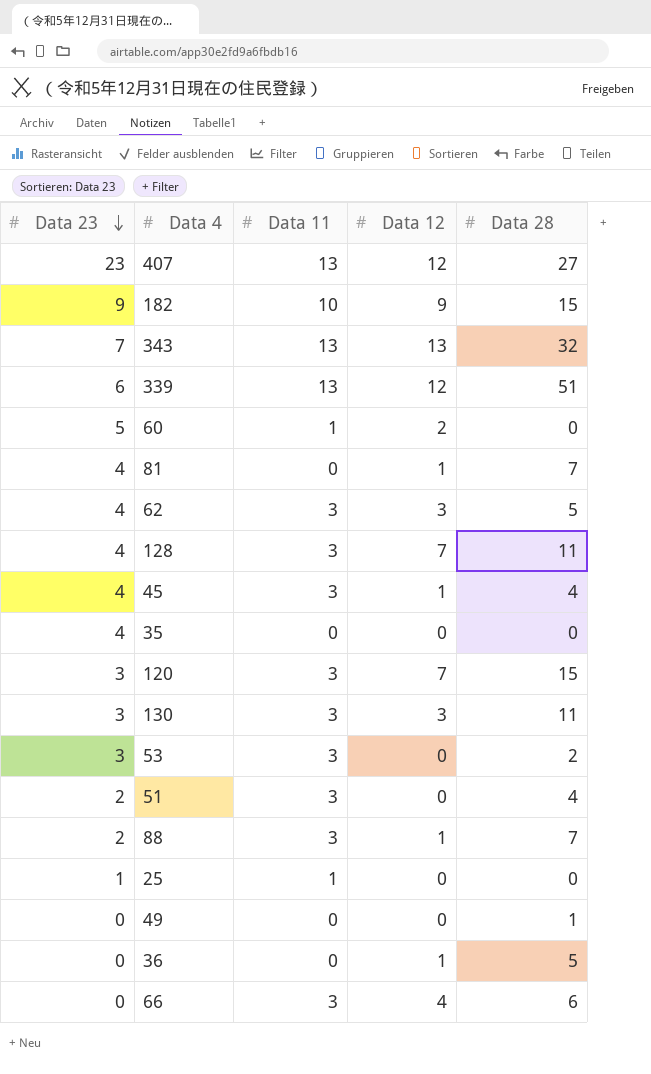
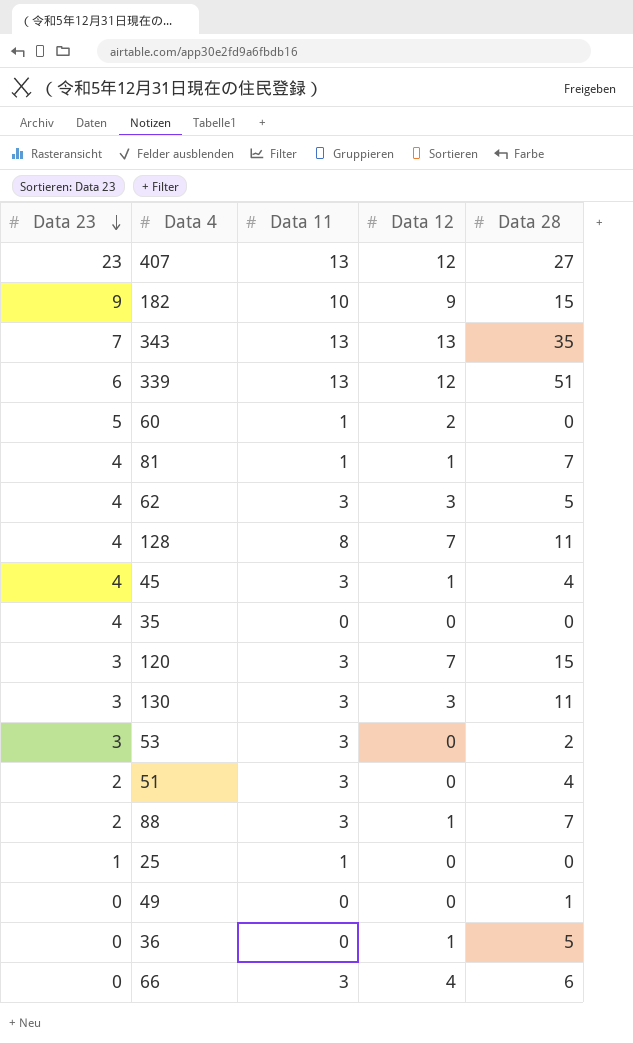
343 | Data 28: 32 -> 35
81 | Data 11: 0 -> 1
128 | Data 11: 3 -> 8

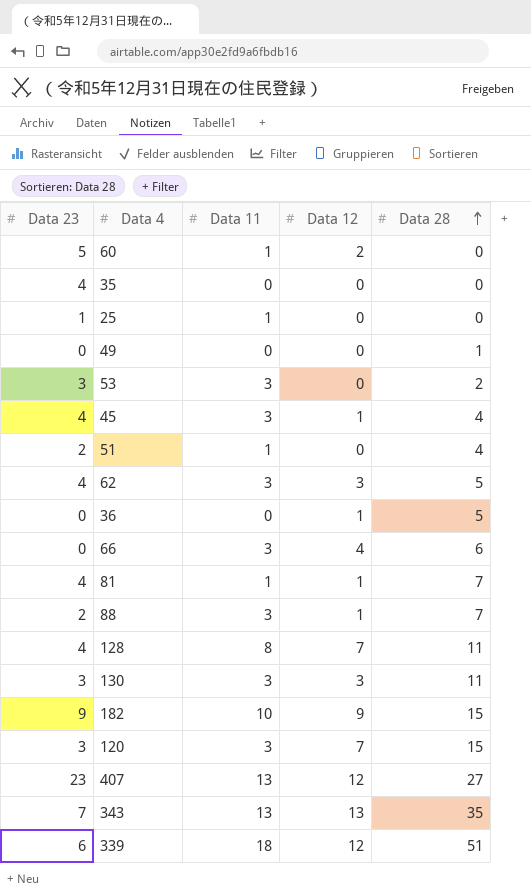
row order: Data 23 descending -> Data 28 ascending
51 | Data 11: 3 -> 1
339 | Data 11: 13 -> 18

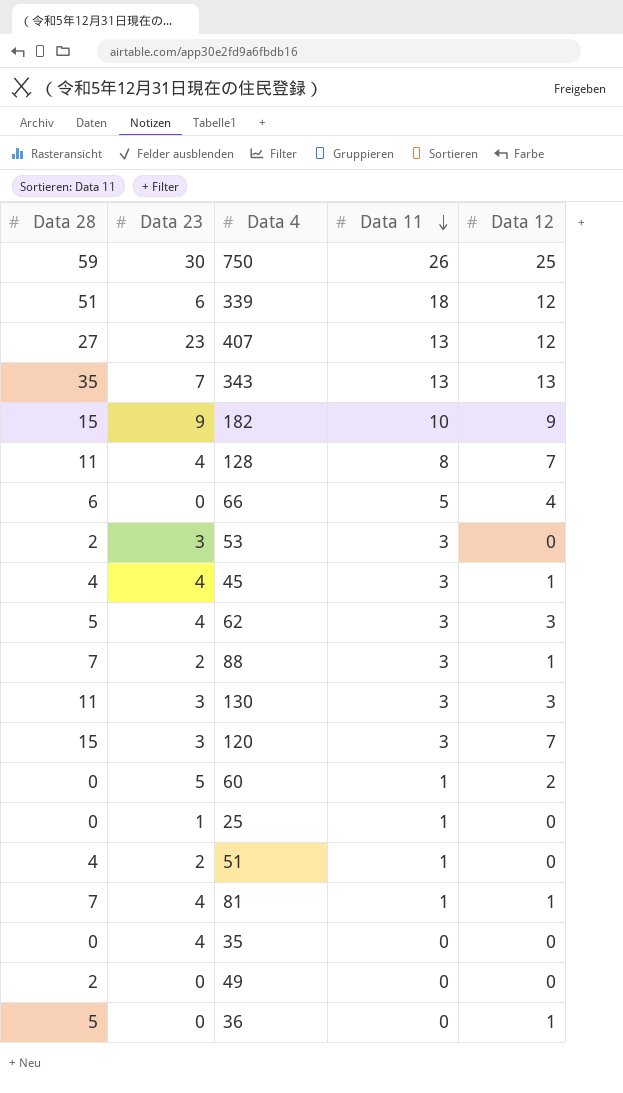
row order: Data 28 ascending -> Data 11 descending
column Data 28 | position: 5 -> 1
row 750: none -> 59 | 30 | 26 | 25
66 | Data 11: 3 -> 5
49 | Data 28: 1 -> 2

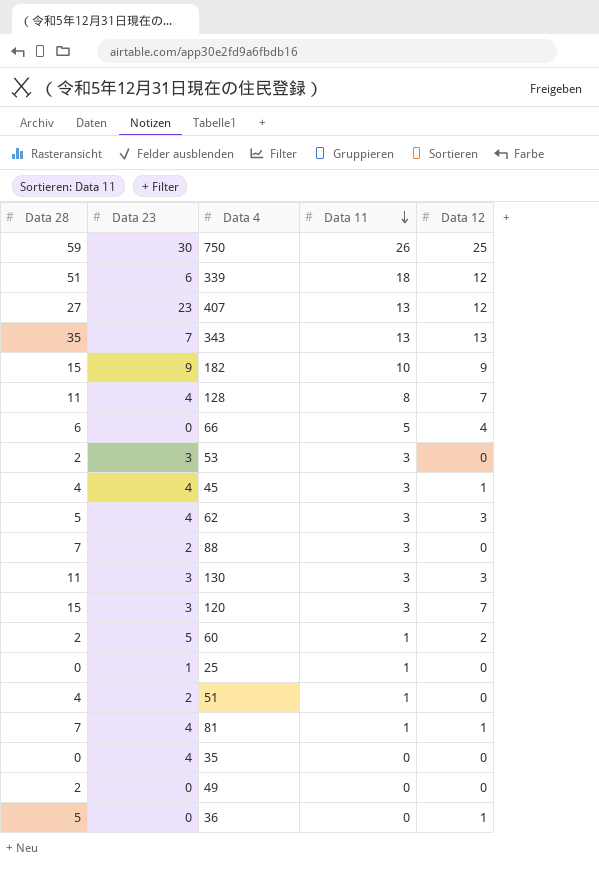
88 | Data 12: 1 -> 0
60 | Data 28: 0 -> 2

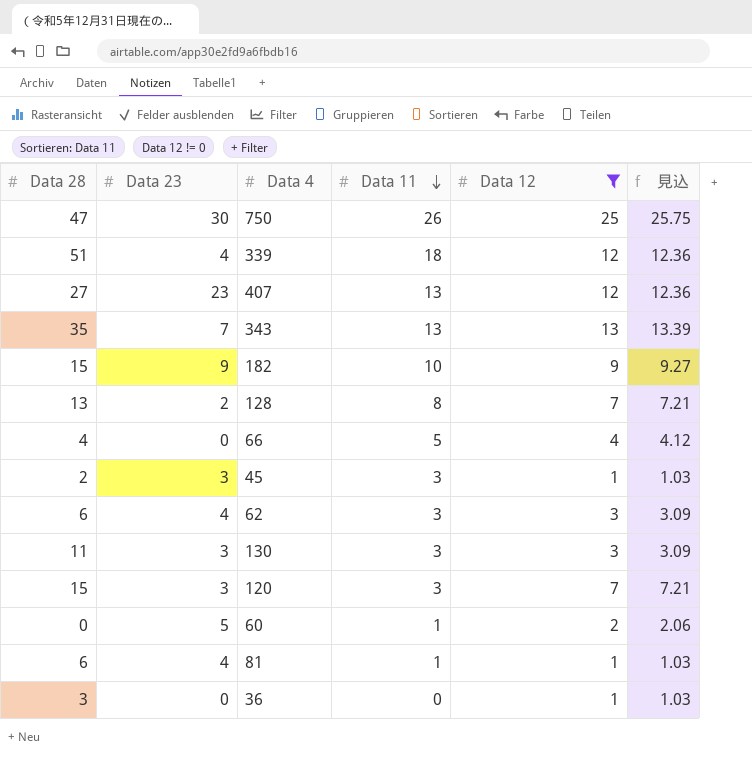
filter: none -> Data 12 != 0
column 見込 | formula: none -> [Data 12] * 1.03
750 | Data 28: 59 -> 47
339 | Data 23: 6 -> 4
128 | Data 28: 11 -> 13
128 | Data 23: 4 -> 2
66 | Data 28: 6 -> 4
45 | Data 28: 4 -> 2
45 | Data 23: 4 -> 3
62 | Data 28: 5 -> 6
60 | Data 28: 2 -> 0
81 | Data 28: 7 -> 6
36 | Data 28: 5 -> 3

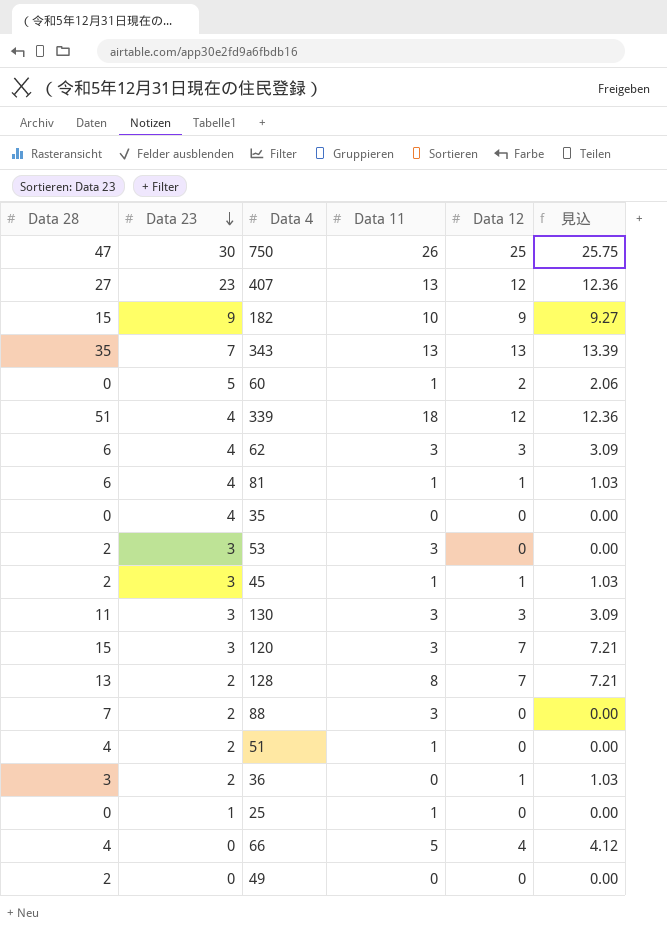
filter: Data 12 != 0 -> none
row order: Data 11 descending -> Data 23 descending
45 | Data 11: 3 -> 1
36 | Data 23: 0 -> 2

